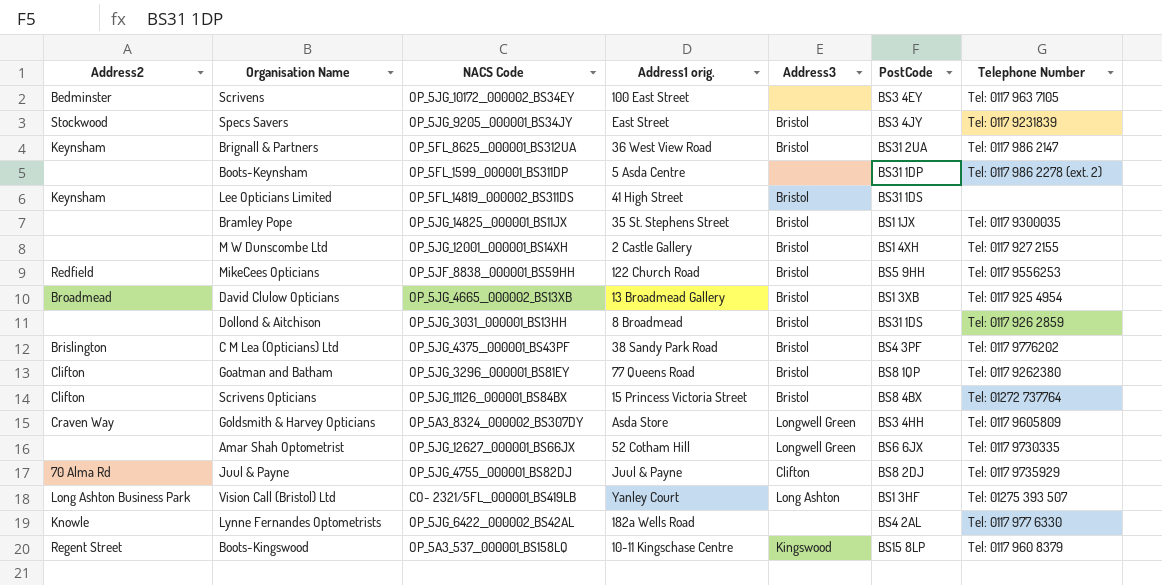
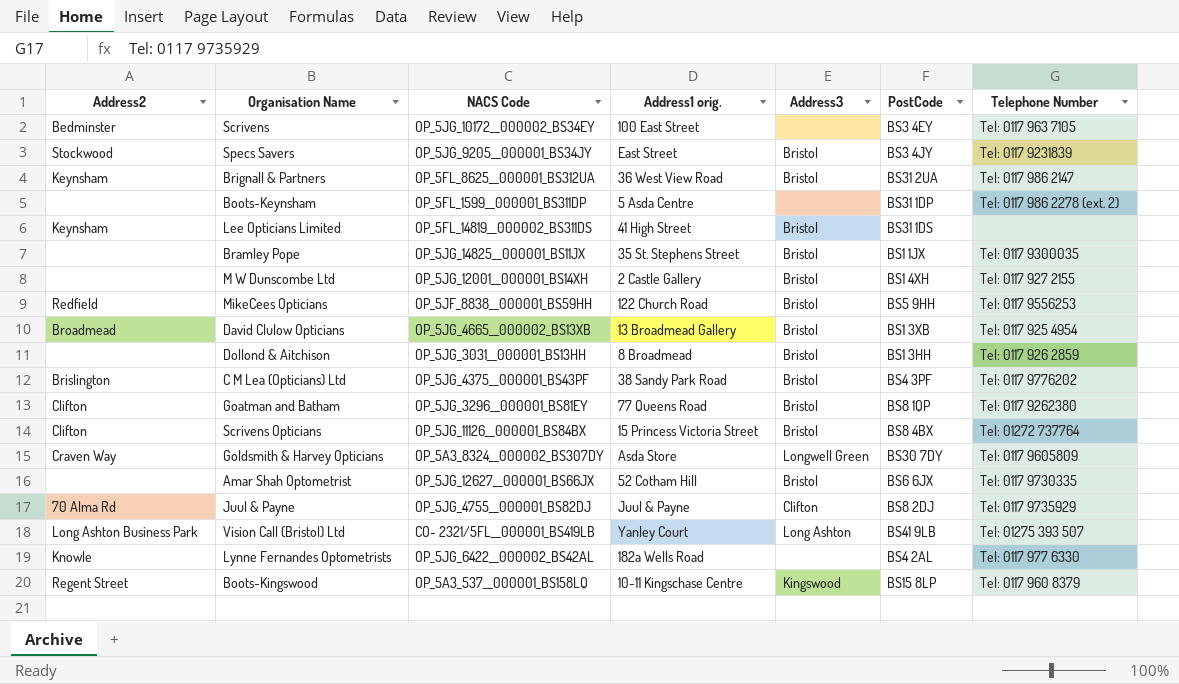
Dollond & Aitchison | PostCode: BS31 1DS -> BS1 3HH
Goldsmith & Harvey Opticians | PostCode: BS3 4HH -> BS30 7DY
Amar Shah Optometrist | Address3: Longwell Green -> Bristol
Vision Call (Bristol) Ltd | PostCode: BS1 3HF -> BS41 9LB

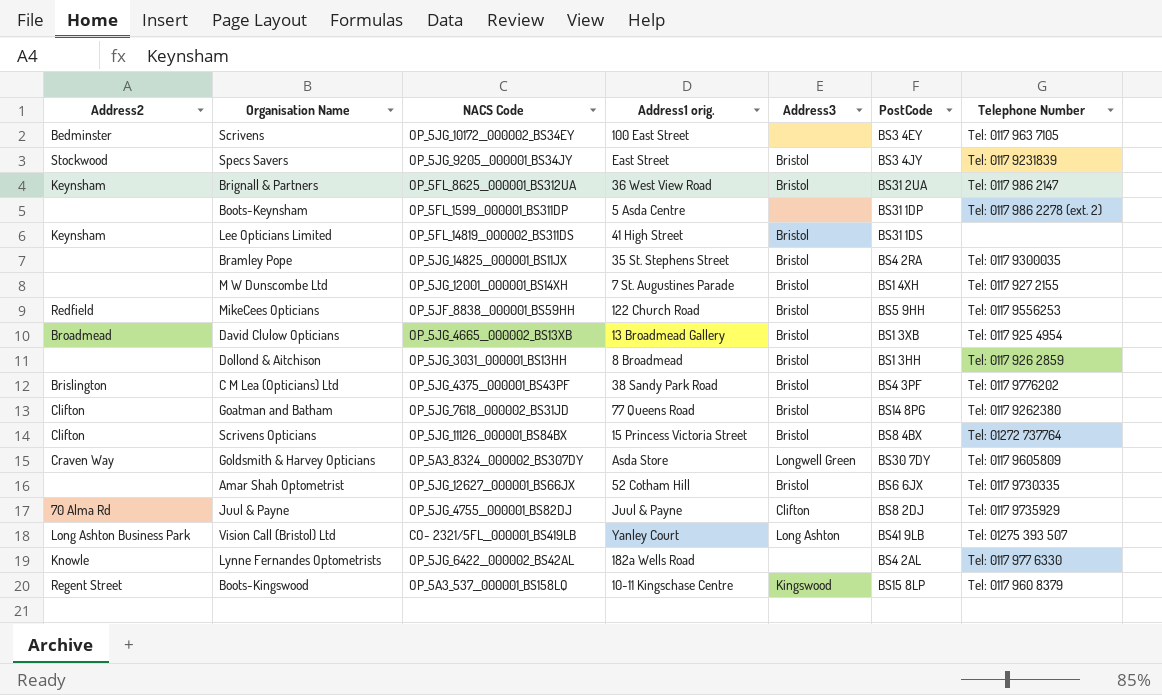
Bramley Pope | PostCode: BS1 1JX -> BS4 2RA
M W Dunscombe Ltd | Address1 orig.: 2 Castle Gallery -> 7 St. Augustines Parade
Goatman and Batham | NACS Code: OP_5JG_3296__000001_BS81EY -> OP_5JG_7618__000002_BS31JD
Goatman and Batham | PostCode: BS8 1QP -> BS14 8PG

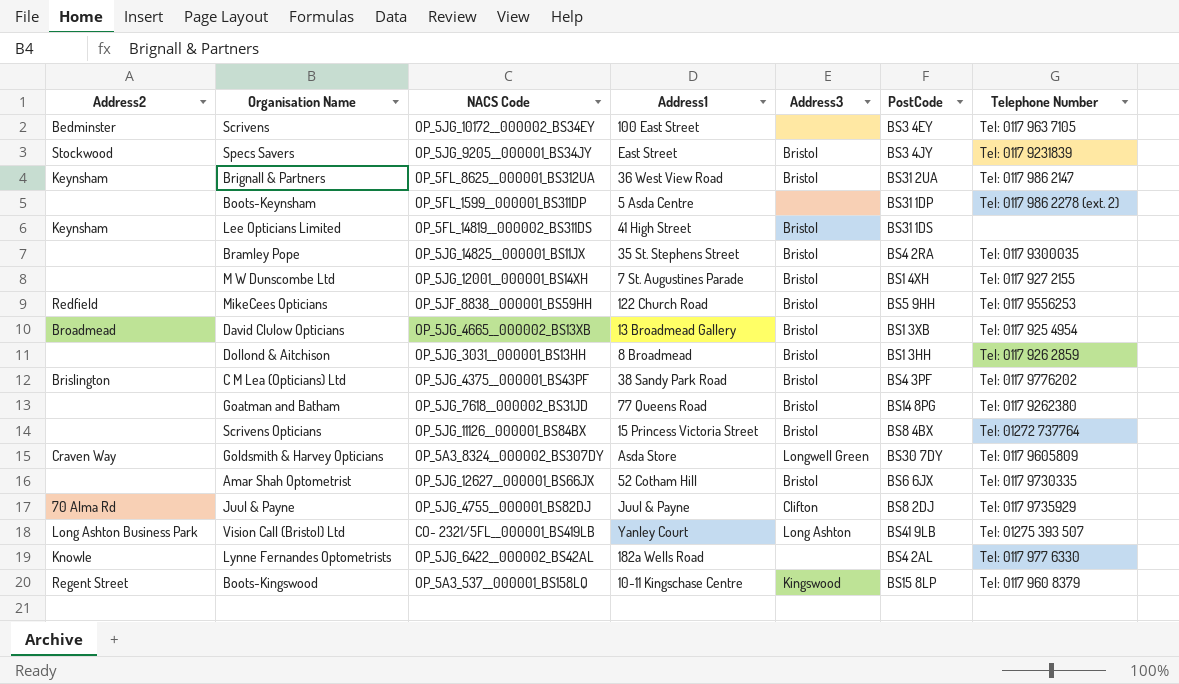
column name: Address1 orig. -> Address1
Goatman and Batham | Address2: Clifton -> none
Scrivens Opticians | Address2: Clifton -> none

